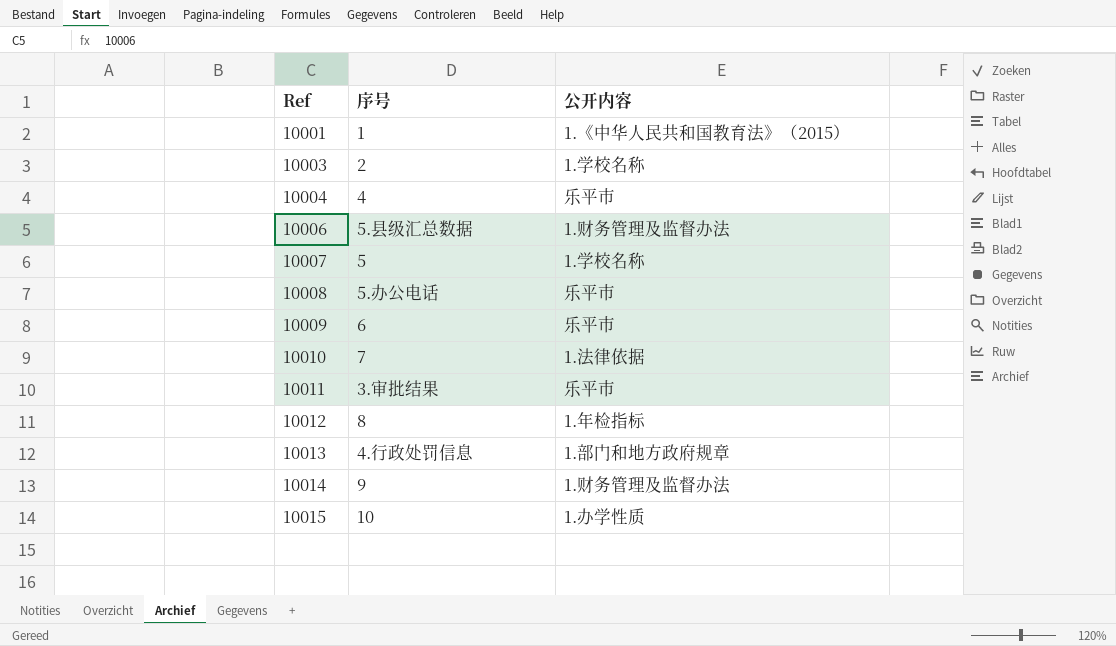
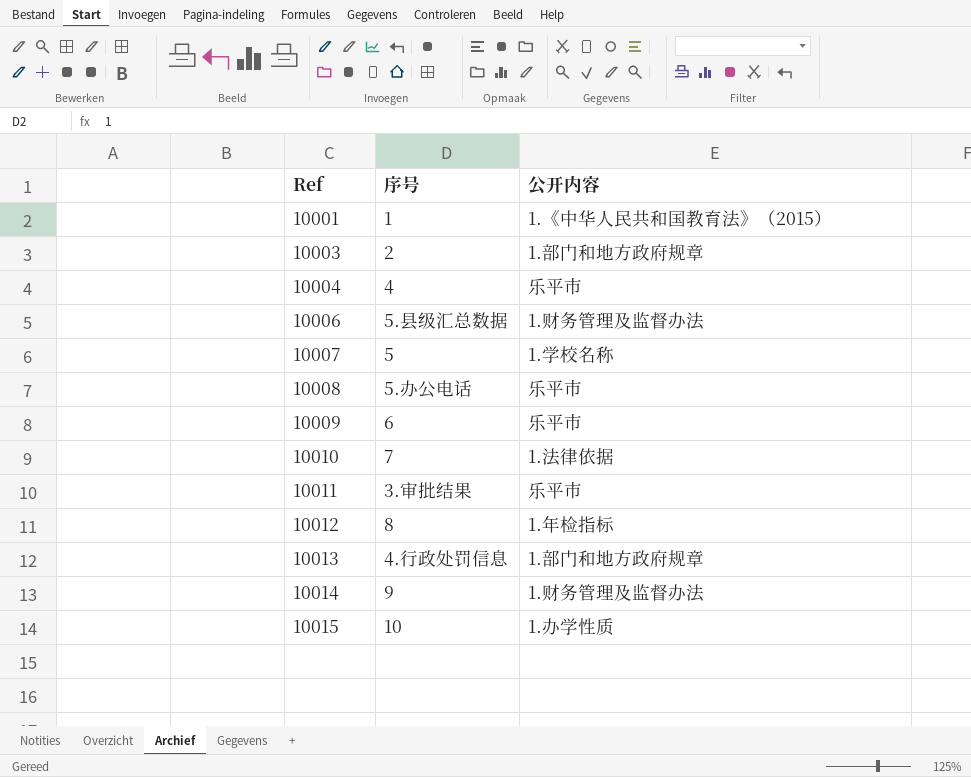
10003 | 公开内容: 1.学校名称 -> 1.部门和地方政府规章

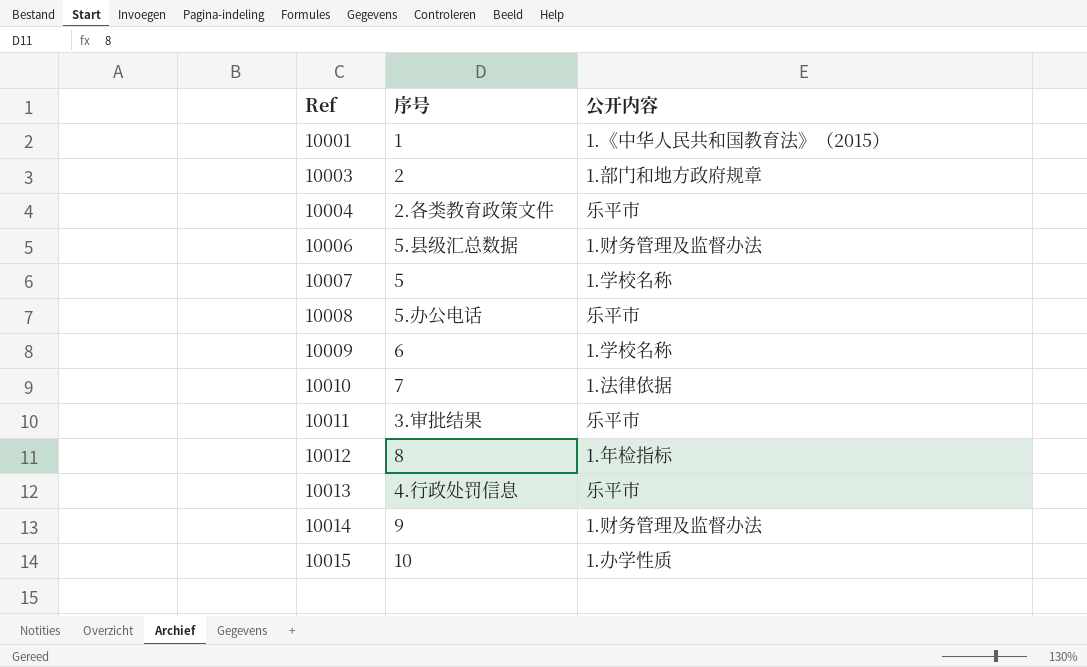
10004 | 序号: 4 -> 2.各类教育政策文件
10009 | 公开内容: 乐平市 -> 1.学校名称
10013 | 公开内容: 1.部门和地方政府规章 -> 乐平市

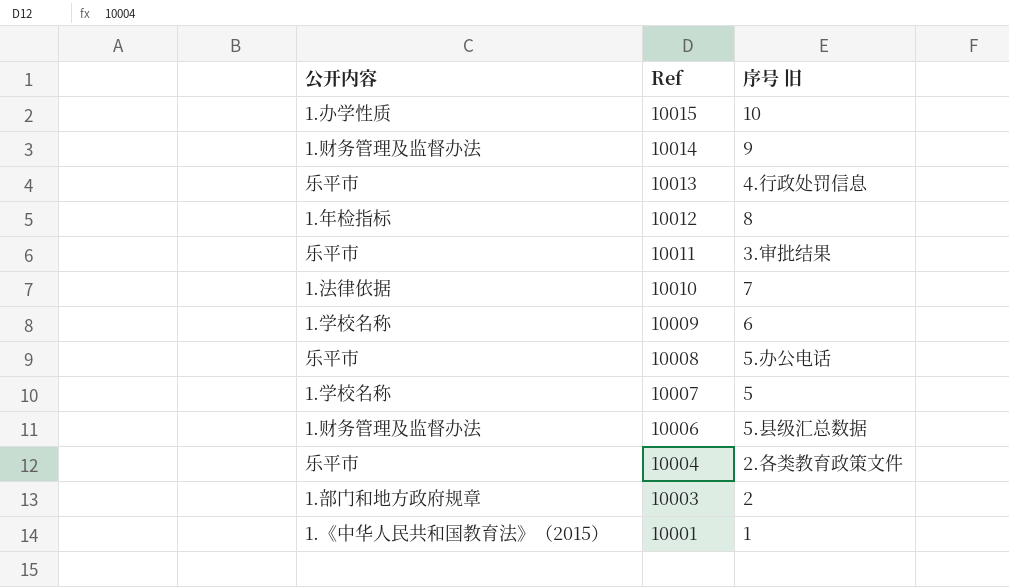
row order: Ref ascending -> Ref descending
column 公开内容 | position: 3 -> 1
column name: 序号 -> 序号 旧

